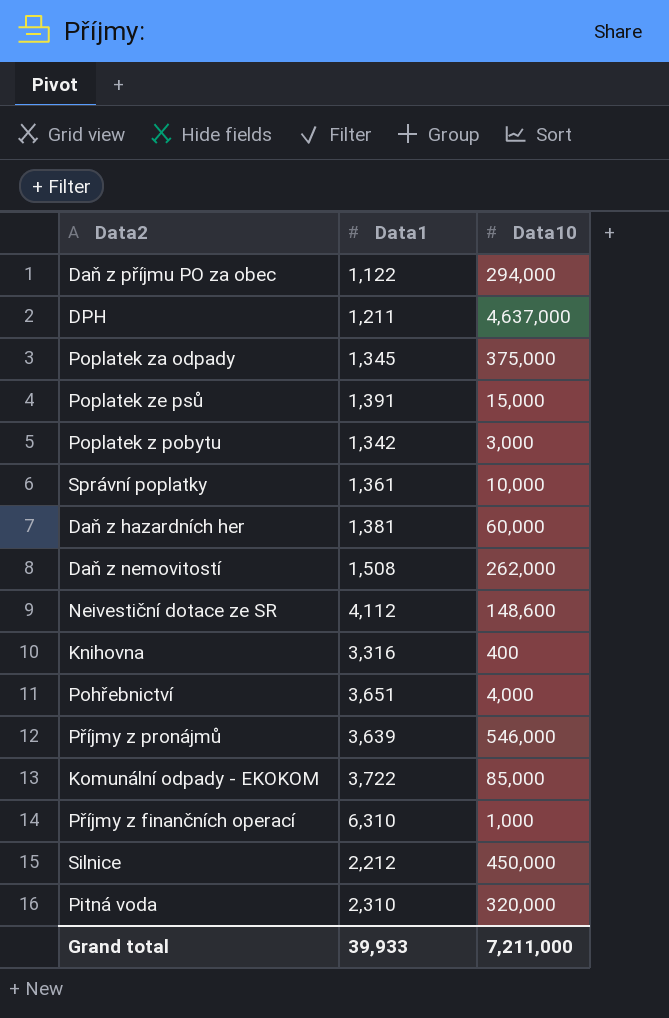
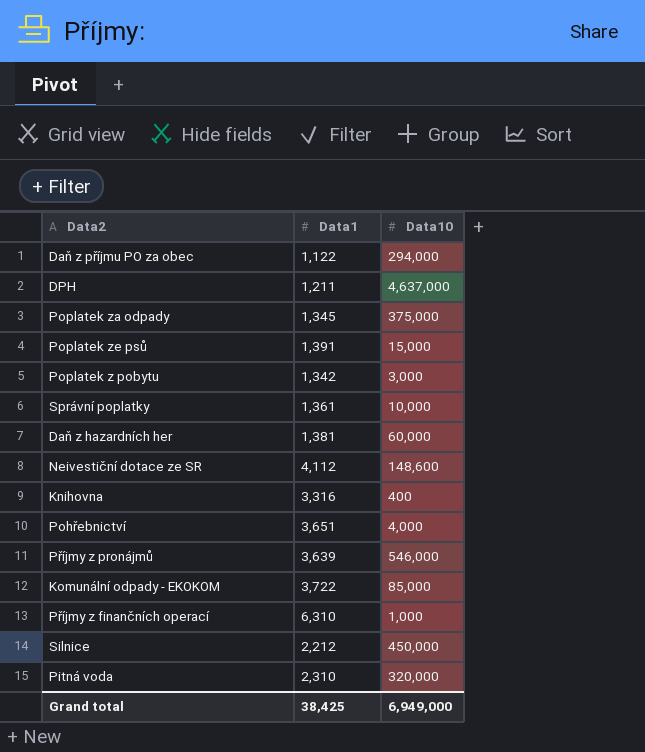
row Daň z nemovitostí: 1,508 | 262,000 -> none
Grand total | Data1: 39,933 -> 38,425
Grand total | Data10: 7,211,000 -> 6,949,000

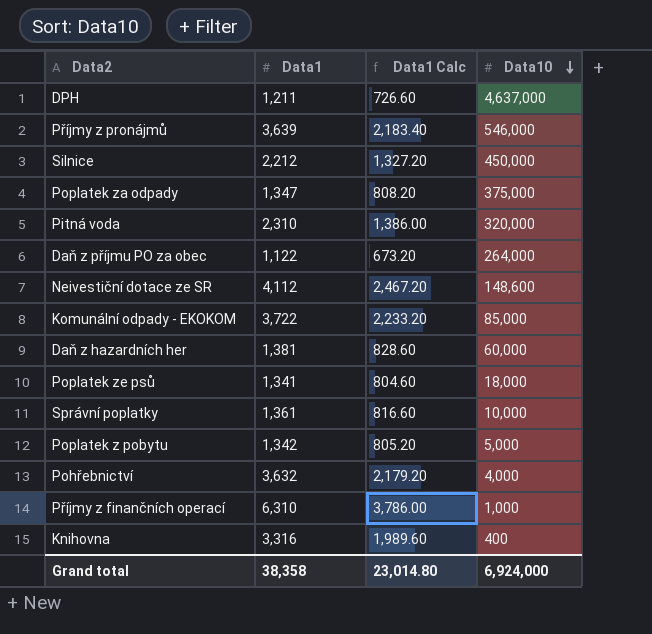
row order: none -> Data10 descending
column Data1 Calc | formula: none -> [Data1] * 0.6
Poplatek za odpady | Data1: 1,345 -> 1,347
Daň z příjmu PO za obec | Data10: 294,000 -> 264,000
Poplatek ze psů | Data1: 1,391 -> 1,341
Poplatek ze psů | Data10: 15,000 -> 18,000
Poplatek z pobytu | Data10: 3,000 -> 5,000
Pohřebnictví | Data1: 3,651 -> 3,632
Grand total | Data1: 38,425 -> 38,358
Grand total | Data10: 6,949,000 -> 6,924,000

